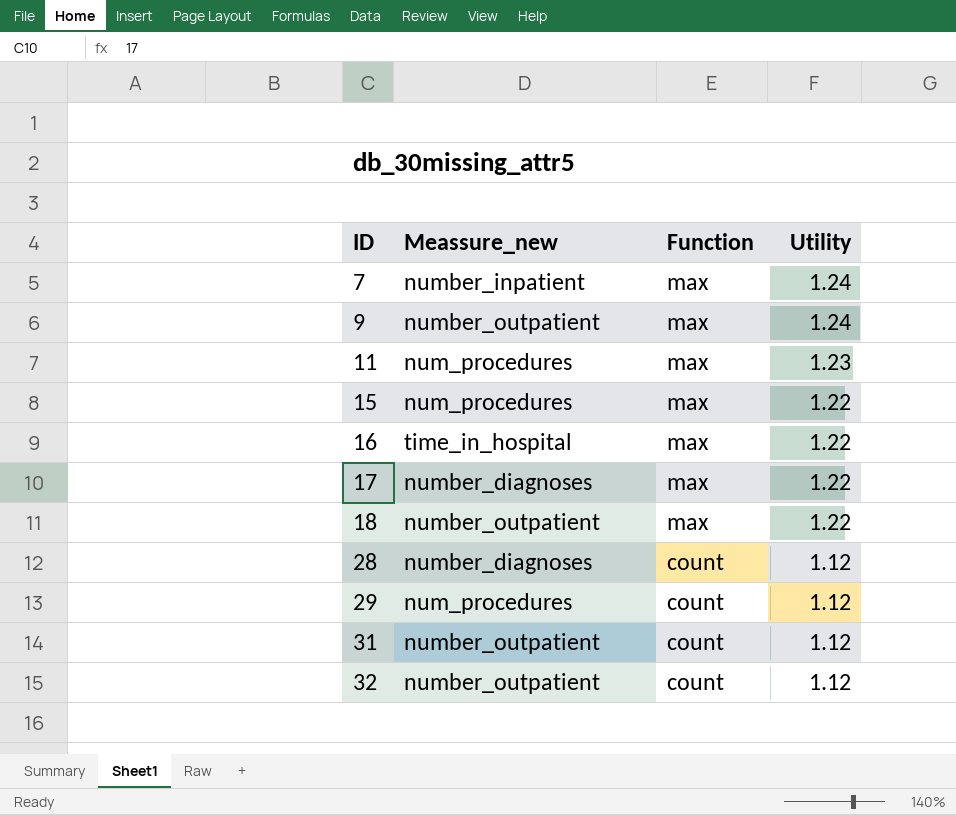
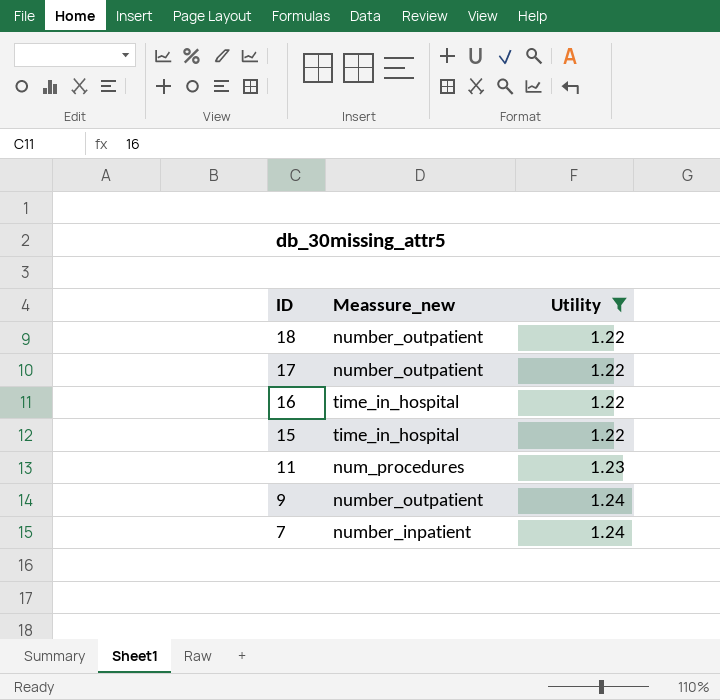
filter: none -> Utility != 1.12
row order: ID ascending -> ID descending
column Function | position: 3 -> none
17 | Meassure_new: number_diagnoses -> number_outpatient
15 | Meassure_new: num_procedures -> time_in_hospital

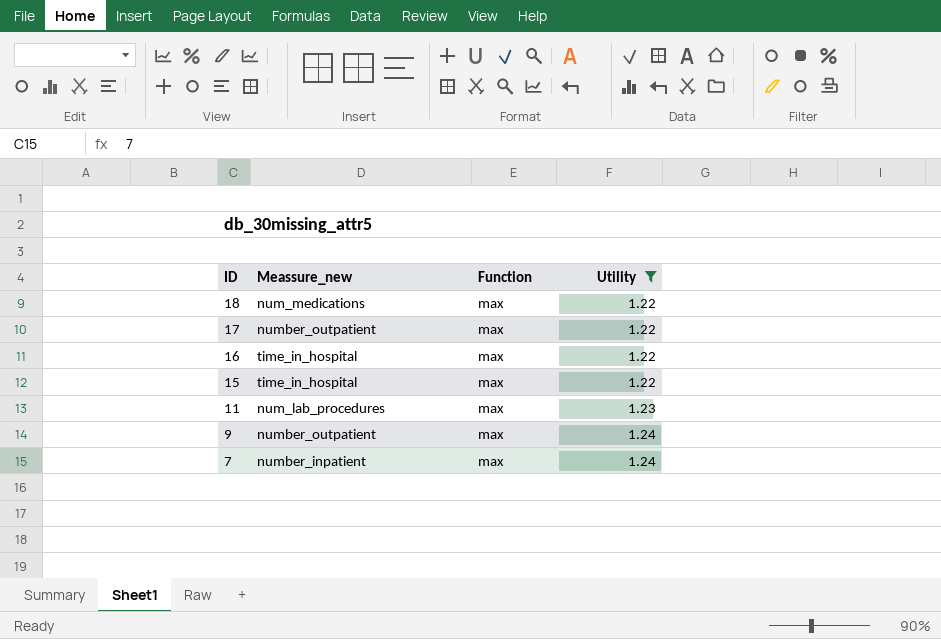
column Function | position: none -> 3
18 | Meassure_new: number_outpatient -> num_medications
11 | Meassure_new: num_procedures -> num_lab_procedures

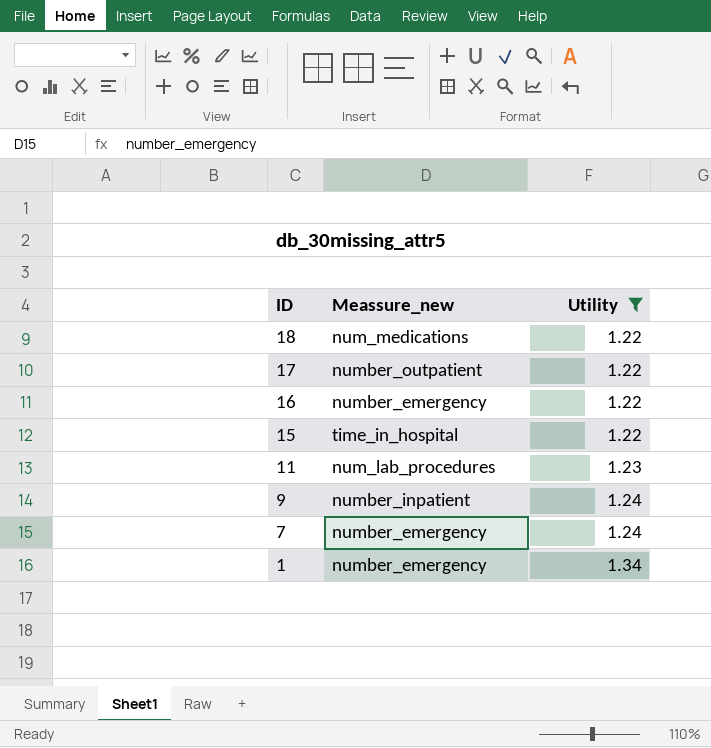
column Function | position: 3 -> none
16 | Meassure_new: time_in_hospital -> number_emergency
9 | Meassure_new: number_outpatient -> number_inpatient
7 | Meassure_new: number_inpatient -> number_emergency
row 1: none -> number_emergency | 1.34

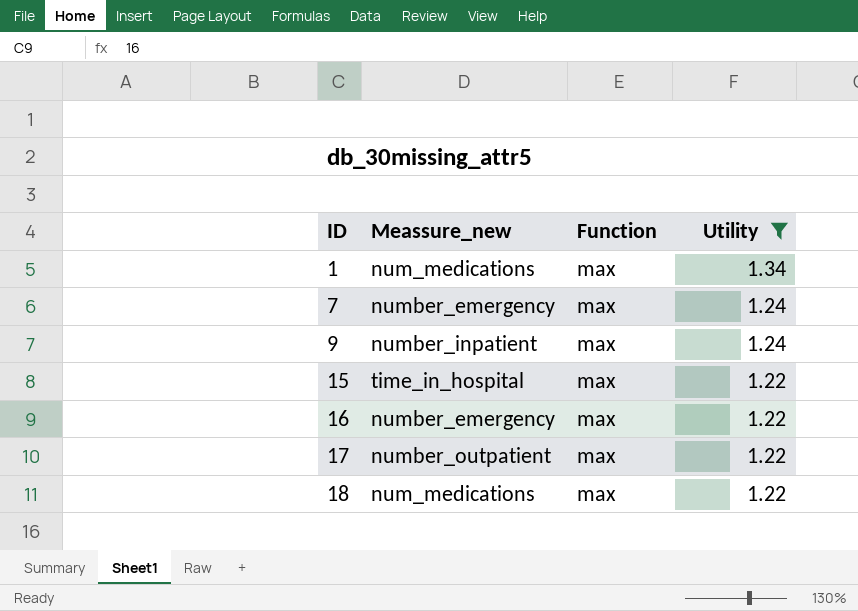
row order: ID descending -> ID ascending
column Function | position: none -> 3
row 11: num_lab_procedures | 1.23 -> none
1 | Meassure_new: number_emergency -> num_medications

